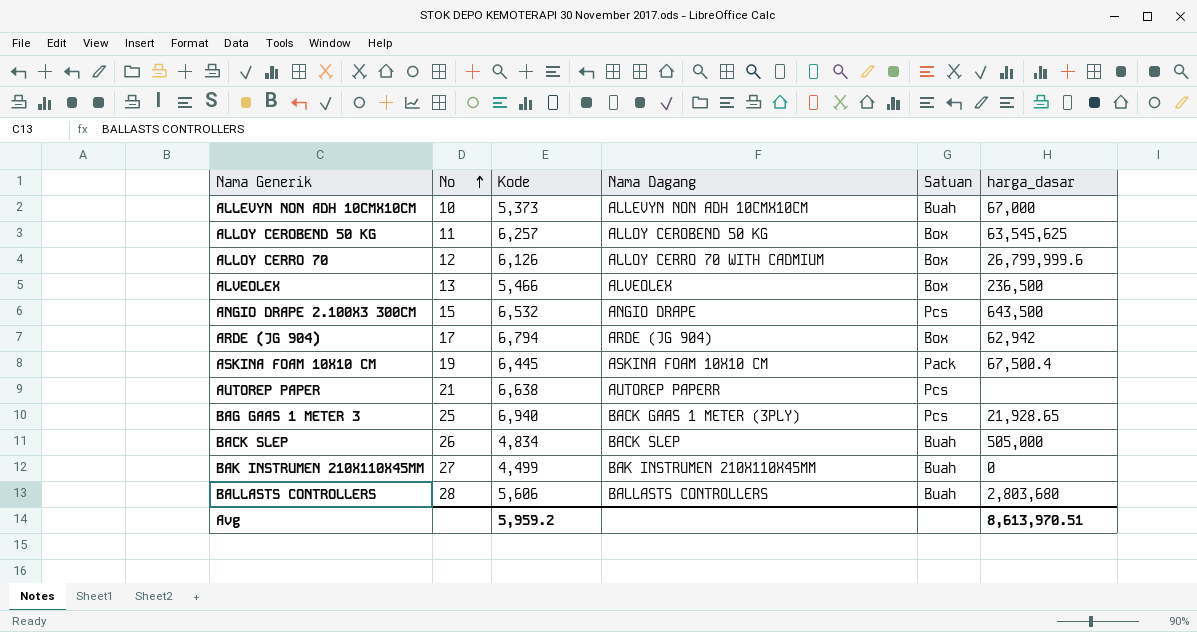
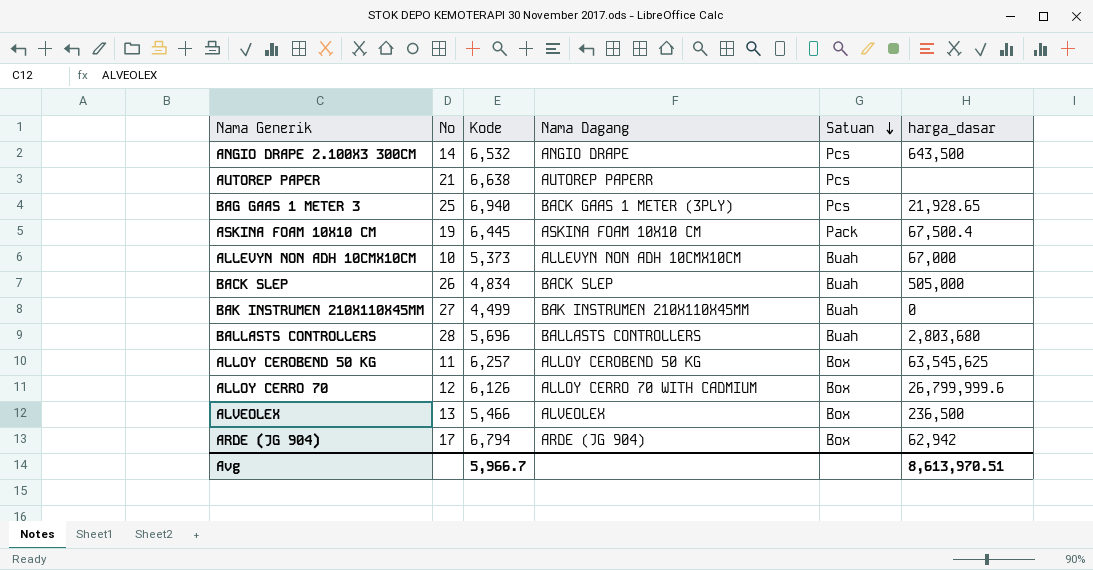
row order: No ascending -> Satuan descending
ANGIO DRAPE 2.100X3 300CM | No: 15 -> 14
BALLASTS CONTROLLERS | Kode: 5,606 -> 5,696
Avg | Kode: 5,959.2 -> 5,966.7

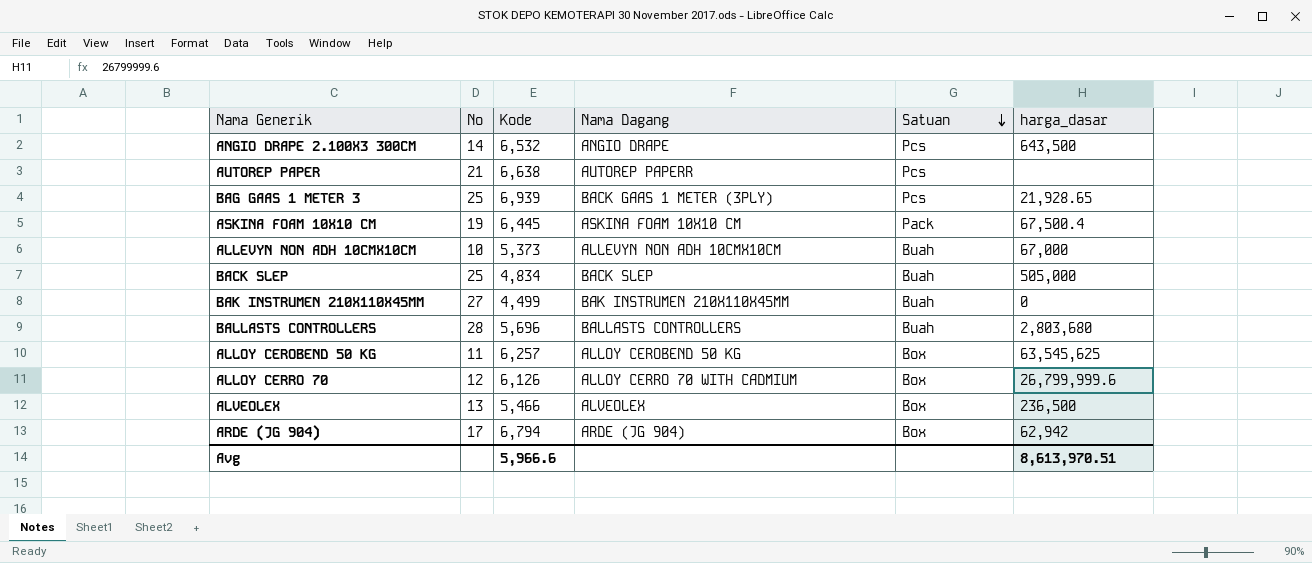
BAG GAAS 1 METER 3 | Kode: 6,940 -> 6,939
BACK SLEP | No: 26 -> 25
Avg | Kode: 5,966.7 -> 5,966.6

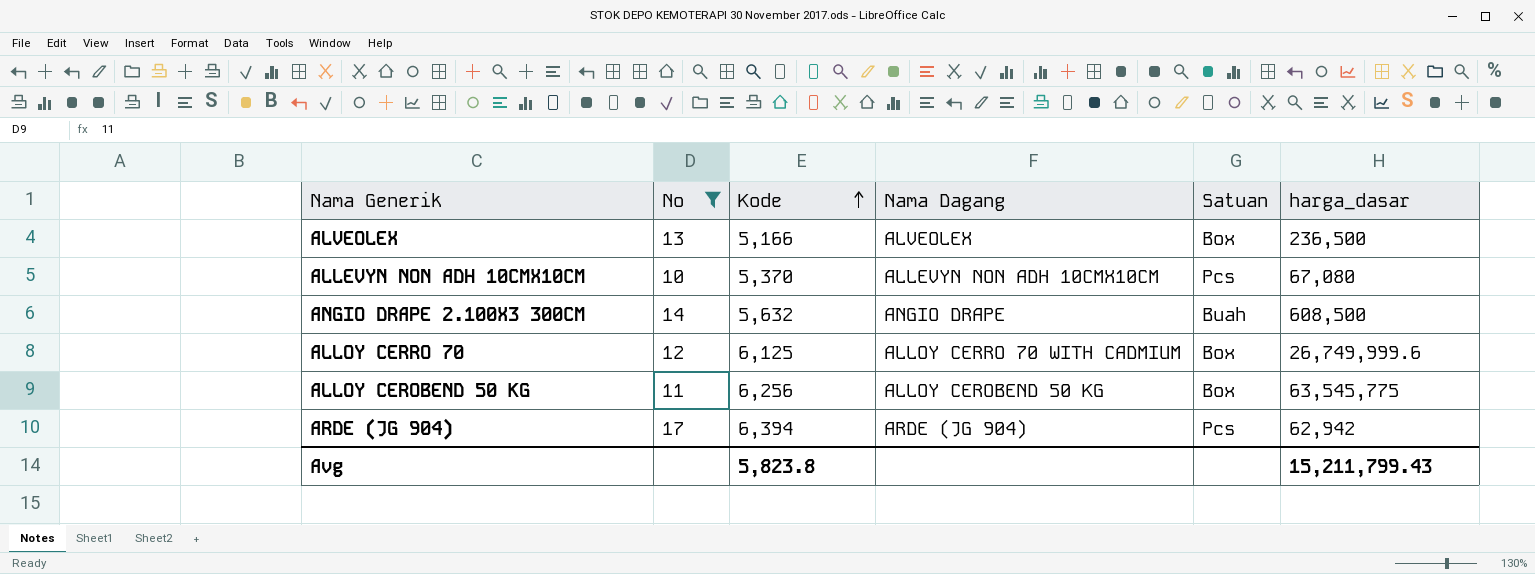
filter: none -> No <= 17
row order: Satuan descending -> Kode ascending
ALVEOLEX | Kode: 5,466 -> 5,166
ALLEVYN NON ADH 10CMX10CM | Kode: 5,373 -> 5,370
ALLEVYN NON ADH 10CMX10CM | Satuan: Buah -> Pcs
ALLEVYN NON ADH 10CMX10CM | harga_dasar: 67,000 -> 67,080
ANGIO DRAPE 2.100X3 300CM | Kode: 6,532 -> 5,632
ANGIO DRAPE 2.100X3 300CM | Satuan: Pcs -> Buah
ANGIO DRAPE 2.100X3 300CM | harga_dasar: 643,500 -> 608,500
ALLOY CERRO 70 | Kode: 6,126 -> 6,125
ALLOY CERRO 70 | harga_dasar: 26,799,999.6 -> 26,749,999.6
ALLOY CEROBEND 50 KG | Kode: 6,257 -> 6,256
ALLOY CEROBEND 50 KG | harga_dasar: 63,545,625 -> 63,545,775
ARDE (JG 904) | Kode: 6,794 -> 6,394
ARDE (JG 904) | Satuan: Box -> Pcs
Avg | Kode: 5,966.6 -> 5,823.8
Avg | harga_dasar: 8,613,970.51 -> 15,211,799.43

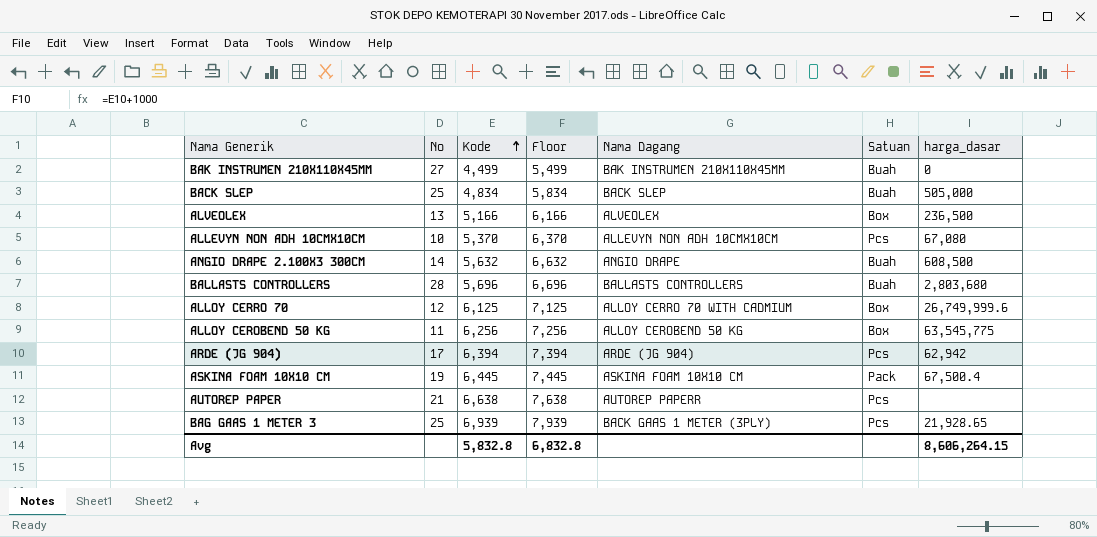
filter: No <= 17 -> none
column Floor | formula: none -> [Kode] + 1000
Avg | Kode: 5,823.8 -> 5,832.8
Avg | harga_dasar: 15,211,799.43 -> 8,606,264.15

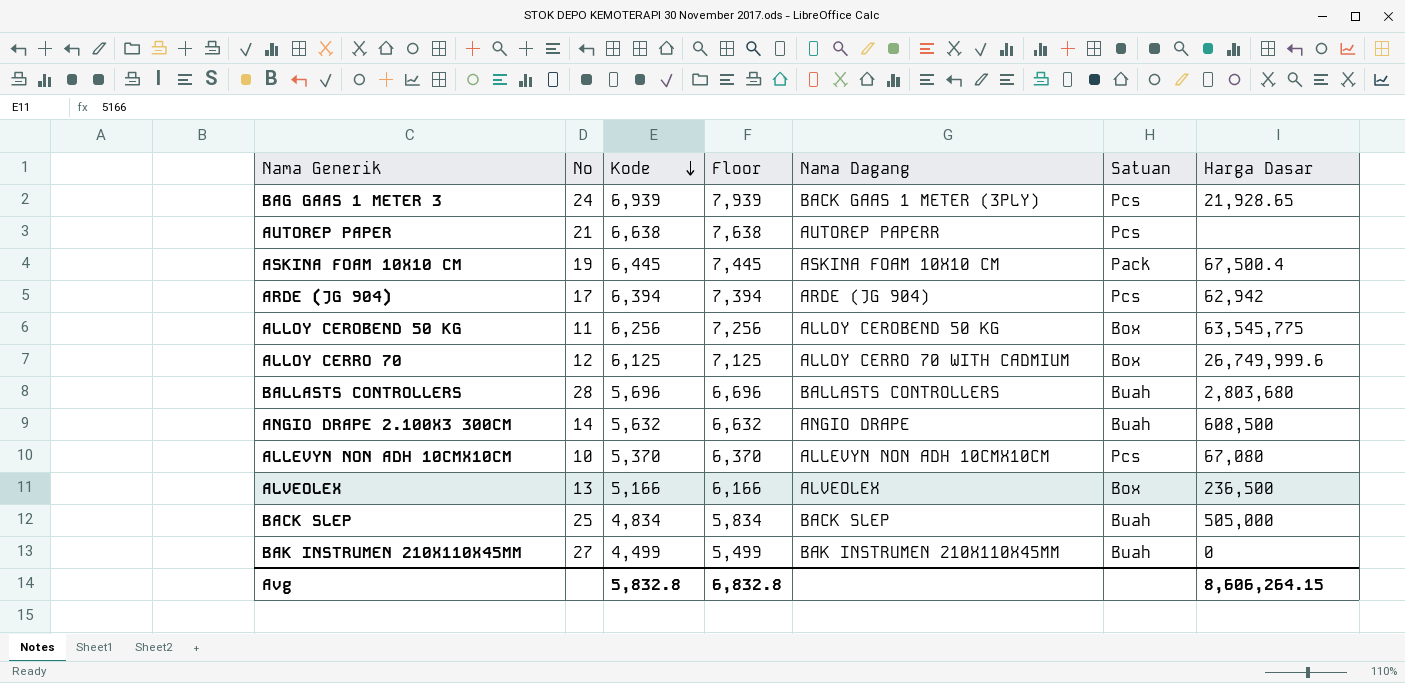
row order: Kode ascending -> Kode descending
column name: harga_dasar -> Harga Dasar
BAG GAAS 1 METER 3 | No: 25 -> 24

